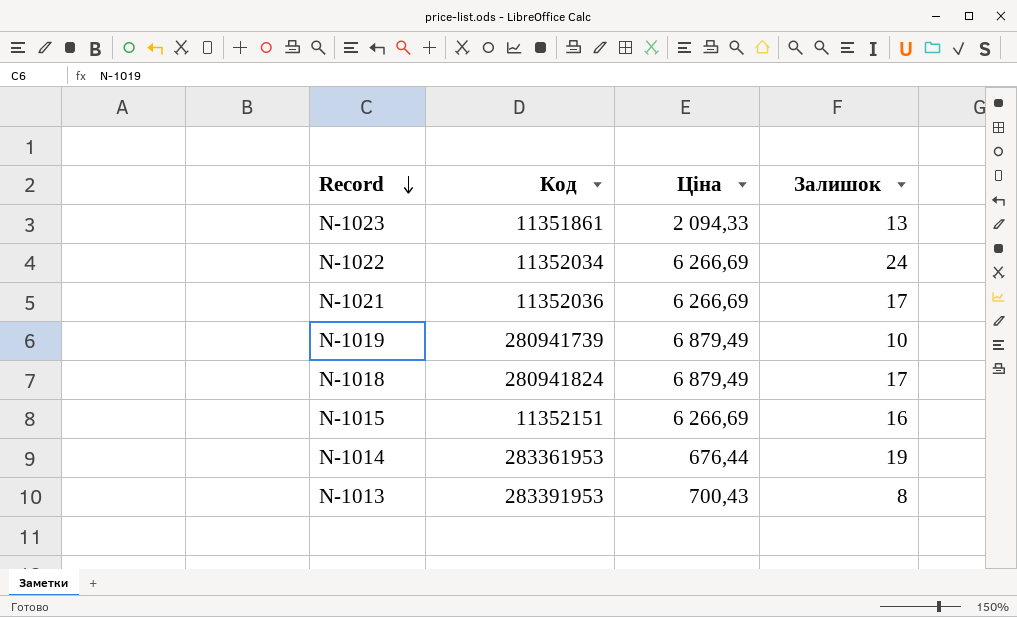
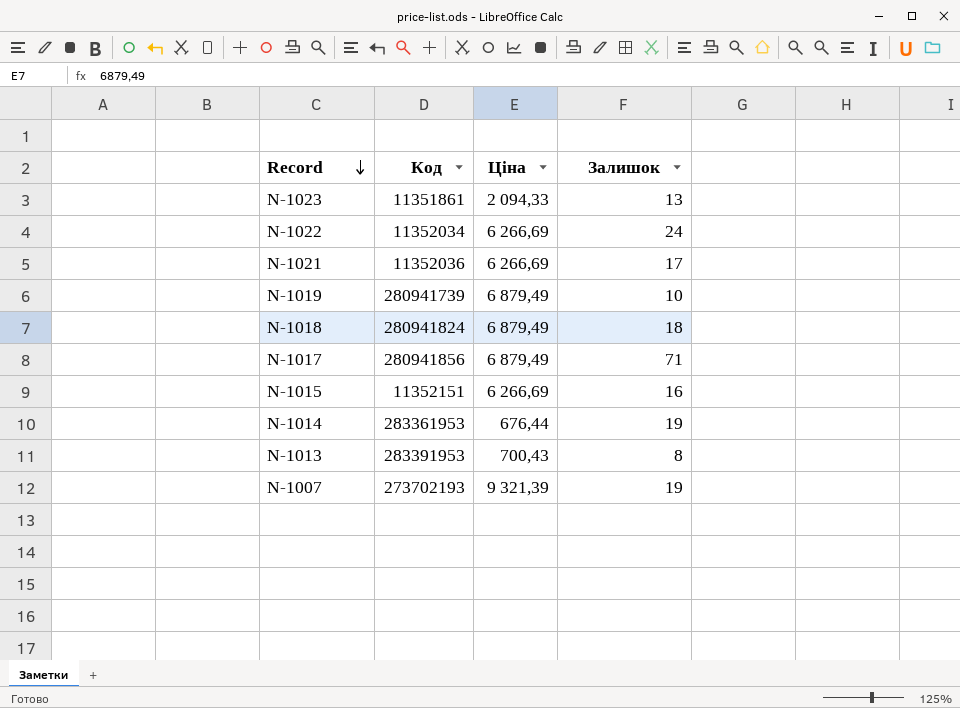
N-1018 | Залишок: 17 -> 18
row N-1017: none -> 280941856 | 6 879,49 | 71
row N-1007: none -> 273702193 | 9 321,39 | 19

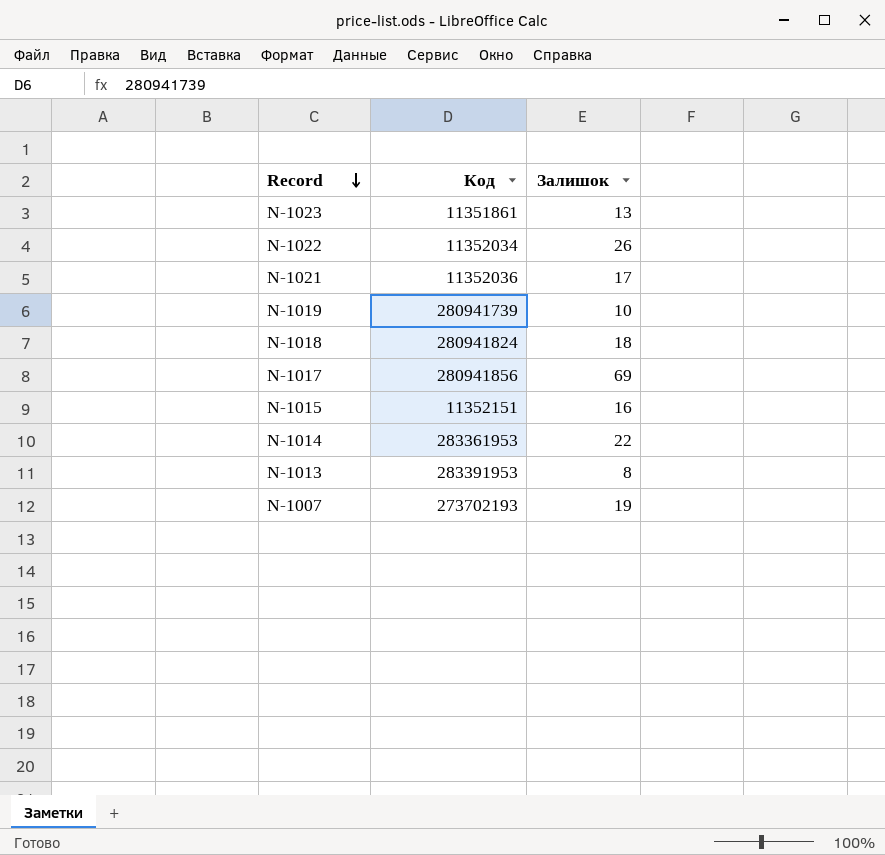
column Ціна | position: 3 -> none
N-1022 | Залишок: 24 -> 26
N-1017 | Залишок: 71 -> 69
N-1014 | Залишок: 19 -> 22

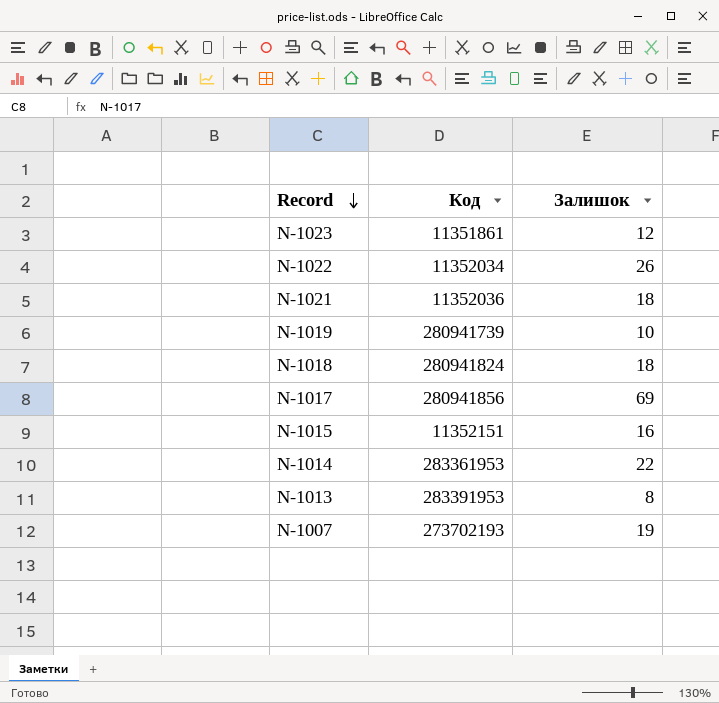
N-1023 | Залишок: 13 -> 12
N-1021 | Залишок: 17 -> 18

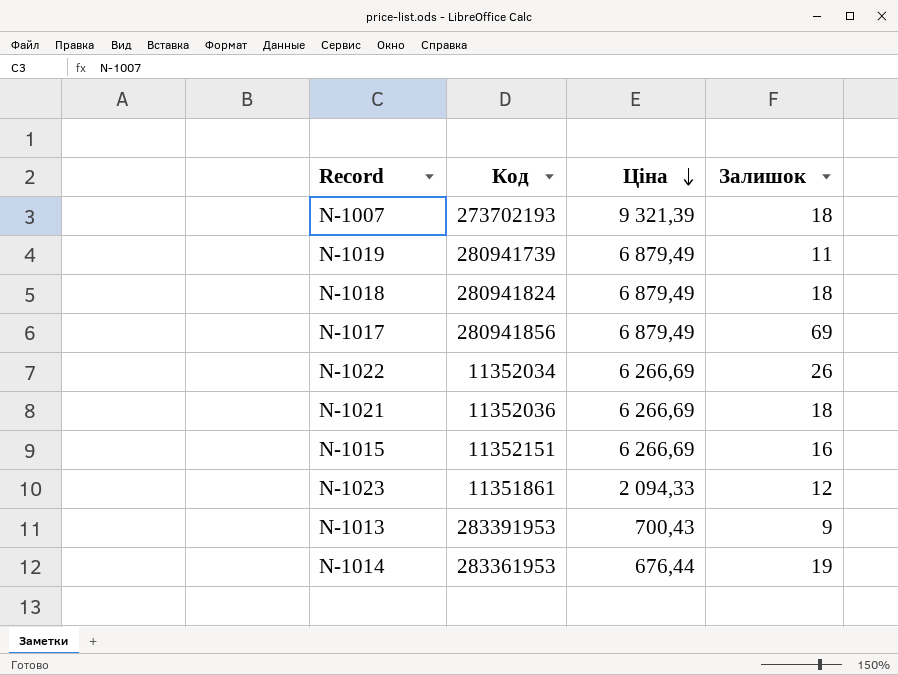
row order: Record descending -> Ціна descending
column Ціна | position: none -> 3
N-1007 | Залишок: 19 -> 18
N-1019 | Залишок: 10 -> 11
N-1013 | Залишок: 8 -> 9
N-1014 | Залишок: 22 -> 19

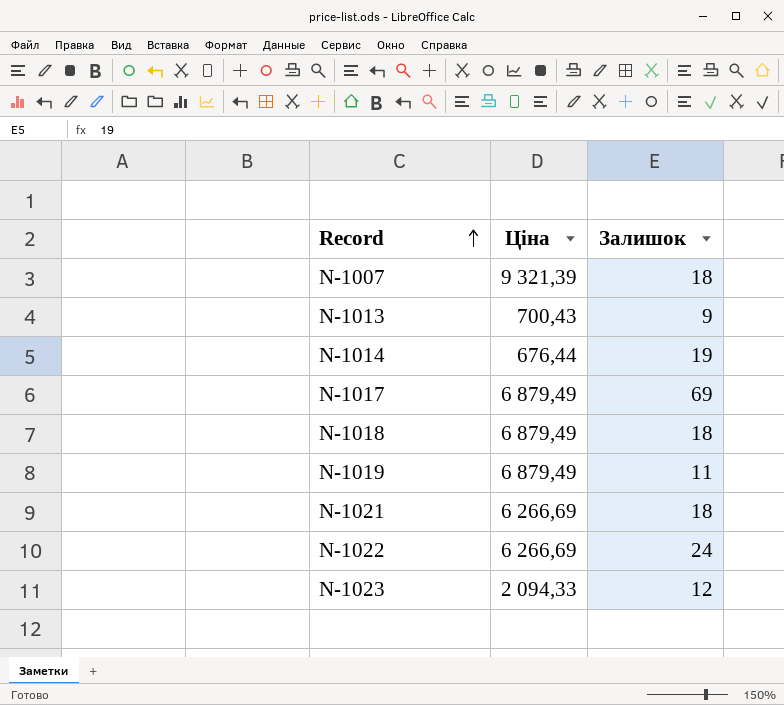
row order: Ціна descending -> Record ascending
column Код | position: 2 -> none
row N-1015: 11352151 | 6 266,69 | 16 -> none
N-1022 | Залишок: 26 -> 24

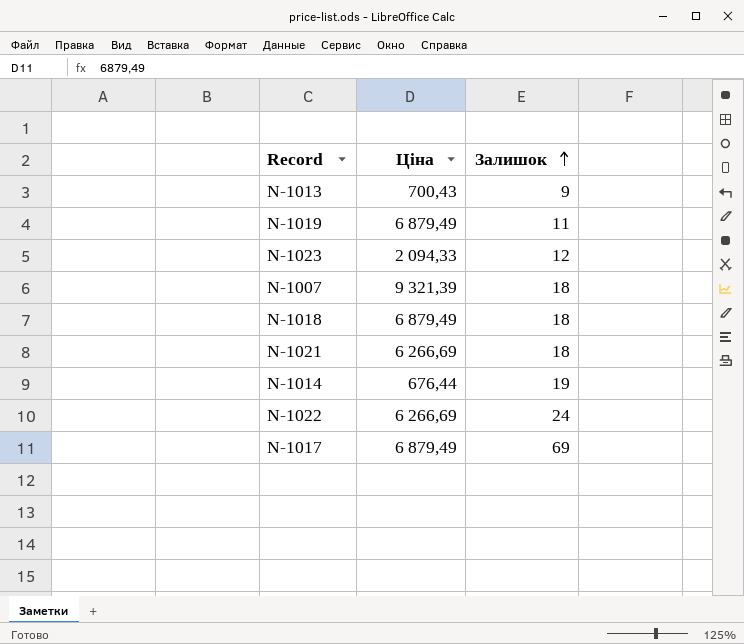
row order: Record ascending -> Залишок ascending

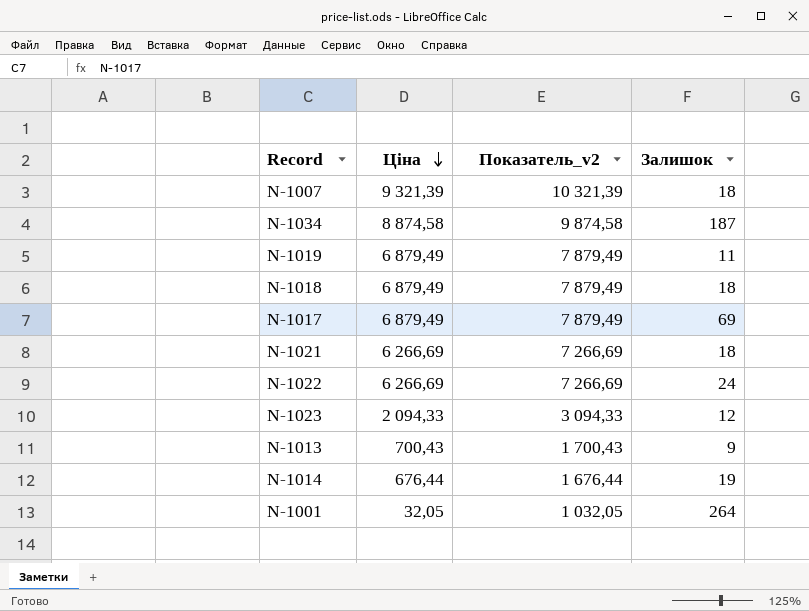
row order: Залишок ascending -> Ціна descending
column Показатель_v2 | formula: none -> [Ціна] + 1000
row N-1034: none -> 8 874,58 | 9 874,58 | 187
row N-1001: none -> 32,05 | 1 032,05 | 264

